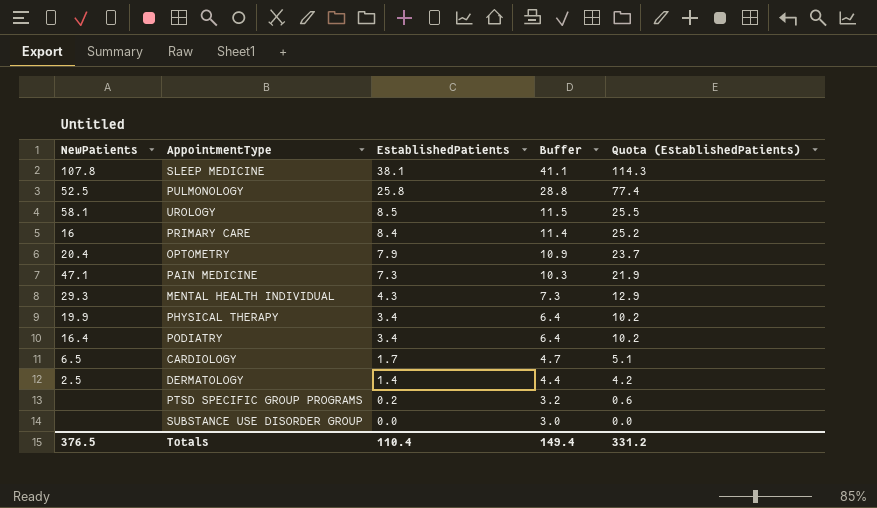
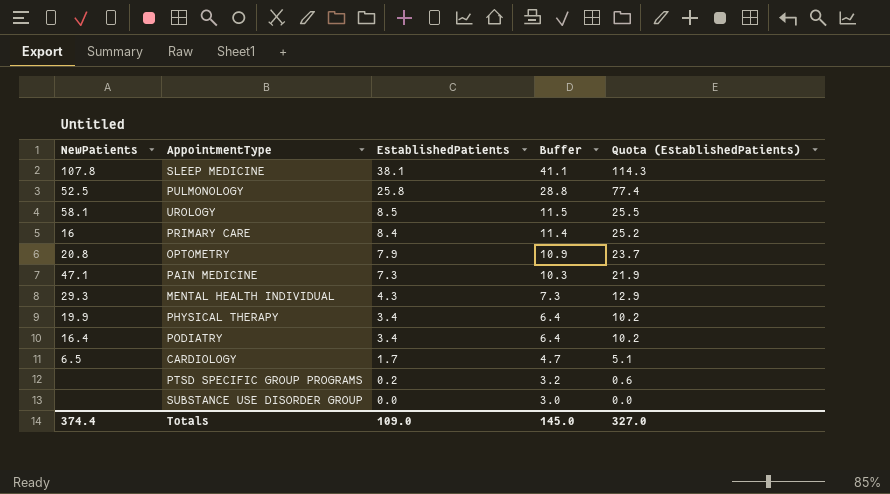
row DERMATOLOGY: 2.5 | 1.4 | 4.4 | 4.2 -> none
OPTOMETRY | NewPatients: 20.4 -> 20.8
Totals | NewPatients: 376.5 -> 374.4
Totals | EstablishedPatients: 110.4 -> 109.0
Totals | Buffer: 149.4 -> 145.0
Totals | Quota (EstablishedPatients): 331.2 -> 327.0

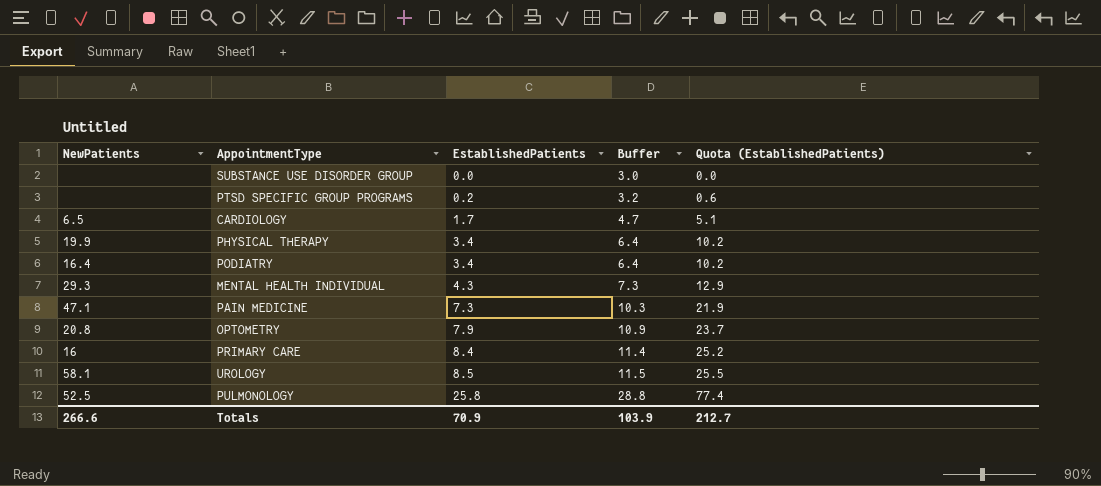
row order: EstablishedPatients descending -> EstablishedPatients ascending
row SLEEP MEDICINE: 107.8 | 38.1 | 41.1 | 114.3 -> none
Totals | NewPatients: 374.4 -> 266.6
Totals | EstablishedPatients: 109.0 -> 70.9
Totals | Buffer: 145.0 -> 103.9
Totals | Quota (EstablishedPatients): 327.0 -> 212.7

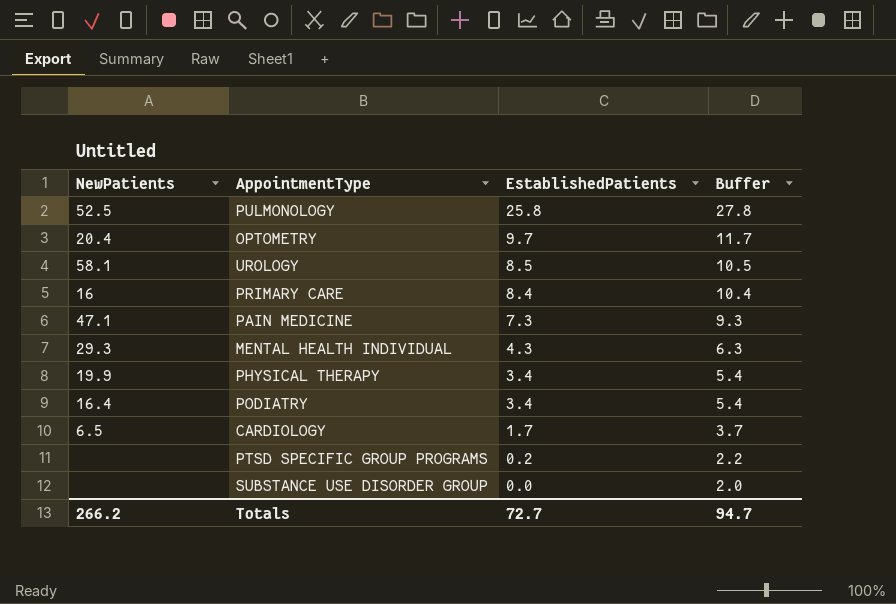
row order: EstablishedPatients ascending -> EstablishedPatients descending
column Quota (EstablishedPatients) | formula: [EstablishedPatients] * 3 -> none
column Buffer | formula: [EstablishedPatients] + 3 -> [EstablishedPatients] + 2
OPTOMETRY | NewPatients: 20.8 -> 20.4
OPTOMETRY | EstablishedPatients: 7.9 -> 9.7
Totals | NewPatients: 266.6 -> 266.2
Totals | EstablishedPatients: 70.9 -> 72.7
Totals | Buffer: 103.9 -> 94.7

